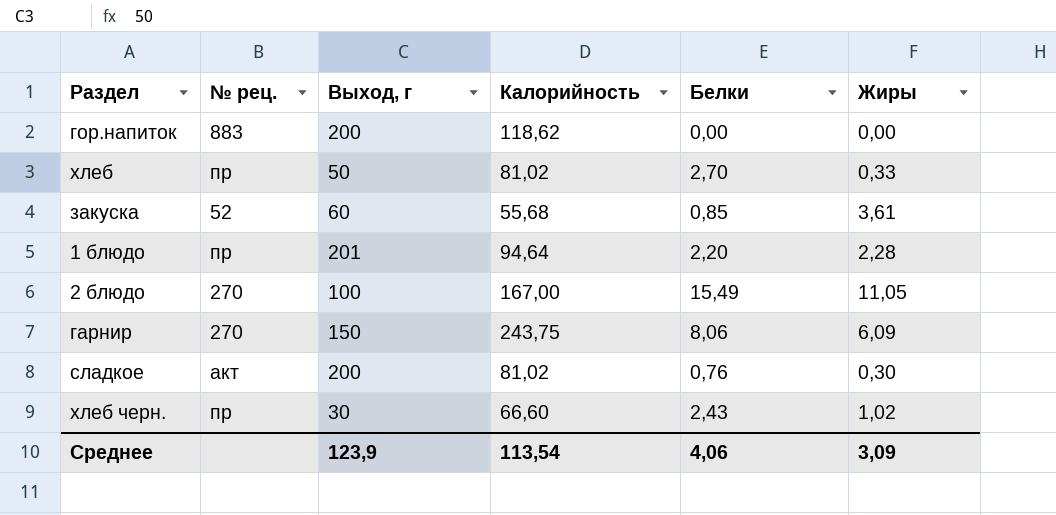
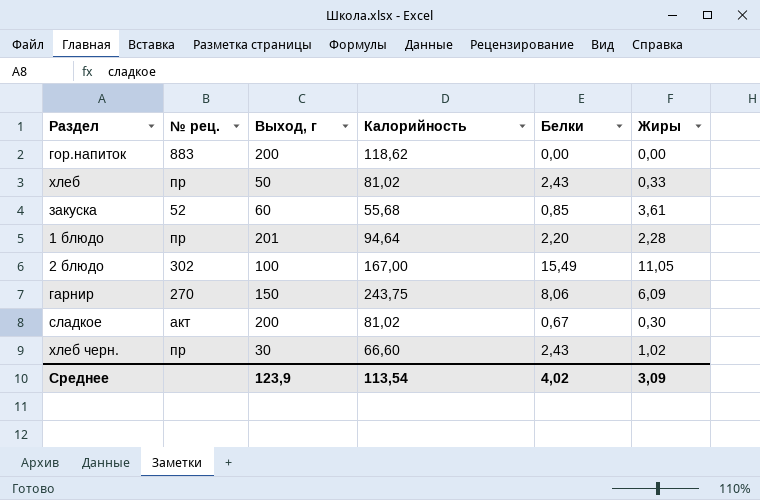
хлеб | Белки: 2,70 -> 2,43
2 блюдо | № рец.: 270 -> 302
сладкое | Белки: 0,76 -> 0,67
Среднее | Белки: 4,06 -> 4,02

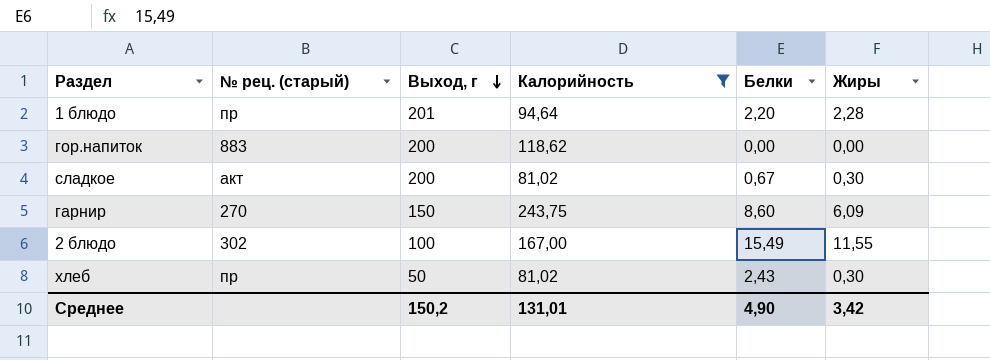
filter: none -> Калорийность >= 81,02
row order: none -> Выход, г descending
column name: № рец. -> № рец. (старый)
гарнир | Белки: 8,06 -> 8,60
2 блюдо | Жиры: 11,05 -> 11,55
хлеб | Жиры: 0,33 -> 0,30
Среднее | Выход, г: 123,9 -> 150,2
Среднее | Калорийность: 113,54 -> 131,01
Среднее | Белки: 4,02 -> 4,90
Среднее | Жиры: 3,09 -> 3,42

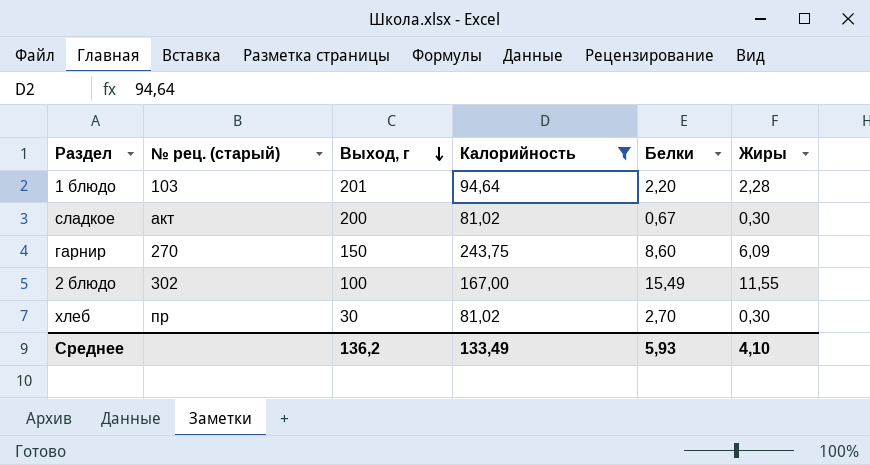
row гор.напиток: 883 | 200 | 118,62 | 0,00 | 0,00 -> none
1 блюдо | № рец. (старый): пр -> 103
хлеб | Выход, г: 50 -> 30
хлеб | Белки: 2,43 -> 2,70
Среднее | Выход, г: 150,2 -> 136,2
Среднее | Калорийность: 131,01 -> 133,49
Среднее | Белки: 4,90 -> 5,93
Среднее | Жиры: 3,42 -> 4,10

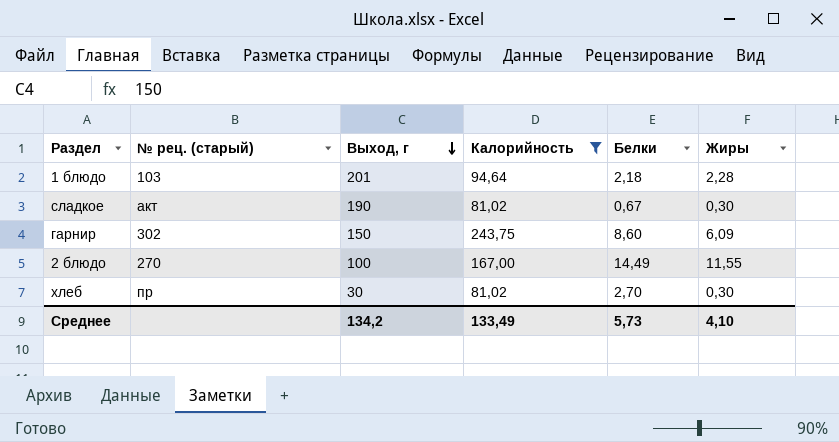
1 блюдо | Белки: 2,20 -> 2,18
сладкое | Выход, г: 200 -> 190
гарнир | № рец. (старый): 270 -> 302
2 блюдо | № рец. (старый): 302 -> 270
2 блюдо | Белки: 15,49 -> 14,49
Среднее | Выход, г: 136,2 -> 134,2
Среднее | Белки: 5,93 -> 5,73

